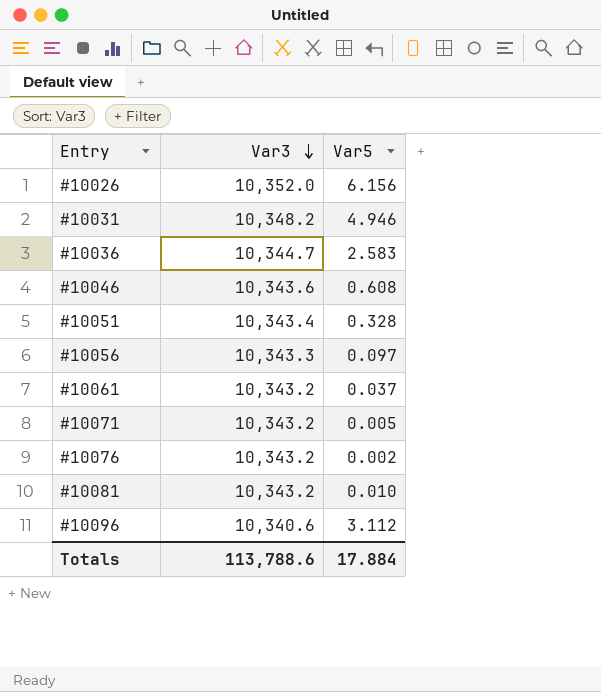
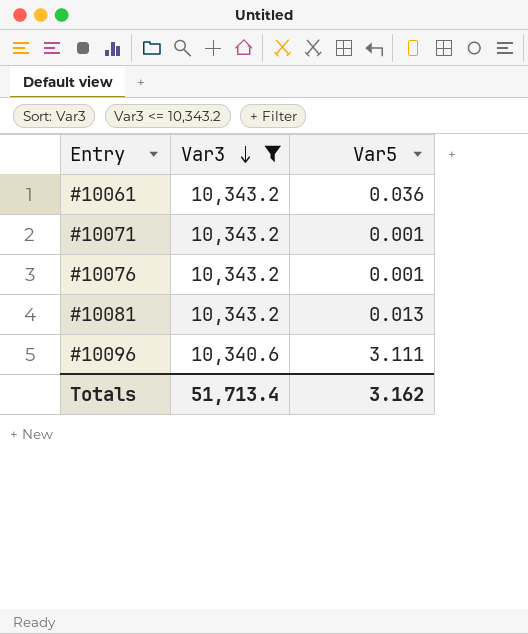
filter: none -> Var3 <= 10,343.2
#10061 | Var5: 0.037 -> 0.036
#10071 | Var5: 0.005 -> 0.001
#10076 | Var5: 0.002 -> 0.001
#10081 | Var5: 0.010 -> 0.013
#10096 | Var5: 3.112 -> 3.111
Totals | Var3: 113,788.6 -> 51,713.4
Totals | Var5: 17.884 -> 3.162

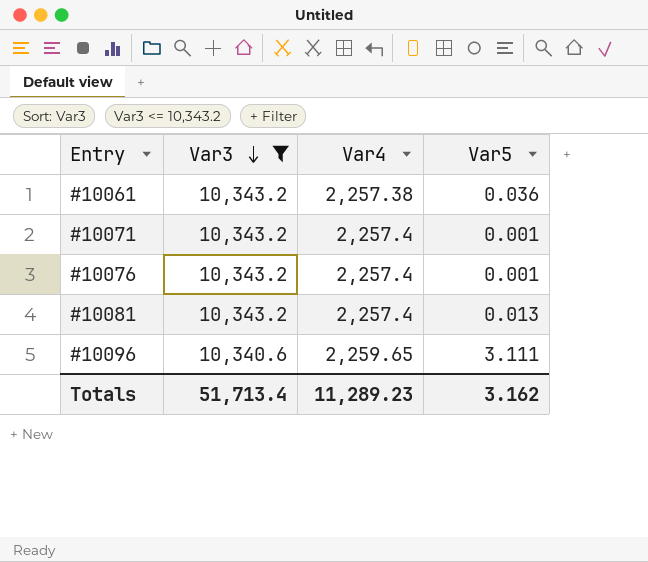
column Var4 | position: none -> 3

